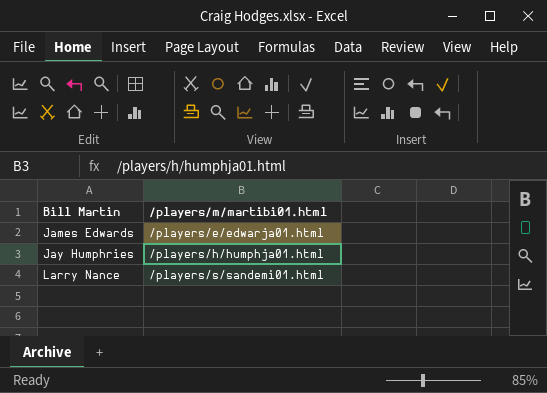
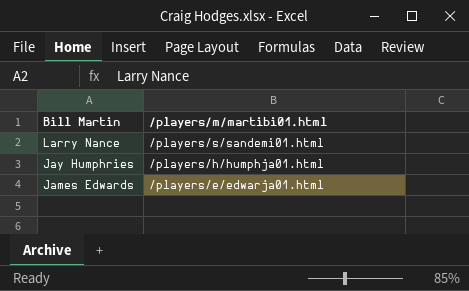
row order: Bill Martin ascending -> Bill Martin descending

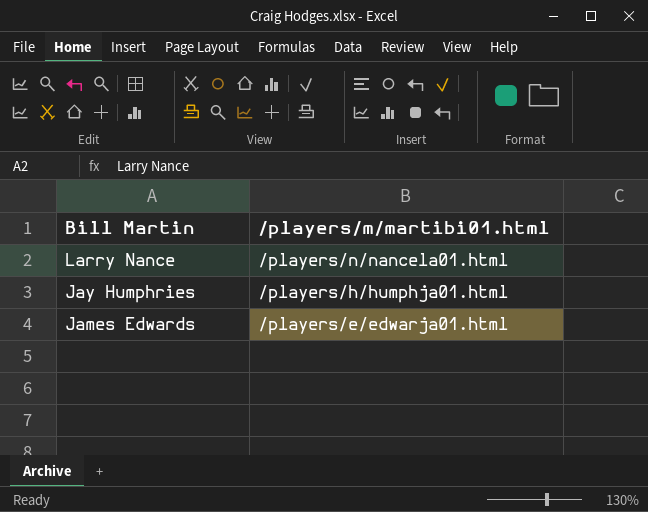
Larry Nance | /players/m/martibi01.html: /players/s/sandemi01.html -> /players/n/nancela01.html

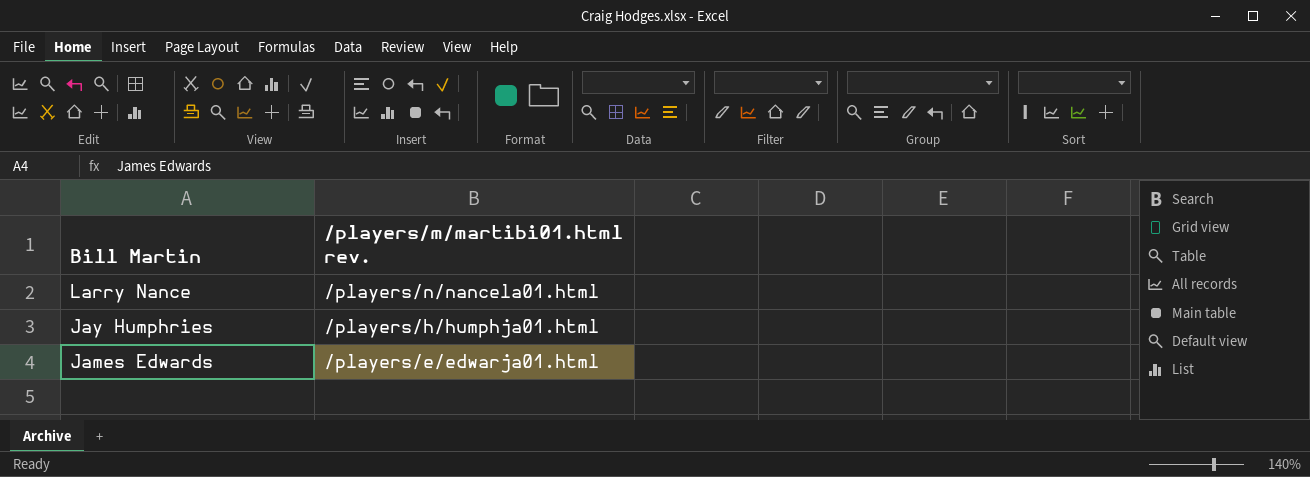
column name: /players/m/martibi01.html -> /players/m/martibi01.html rev.

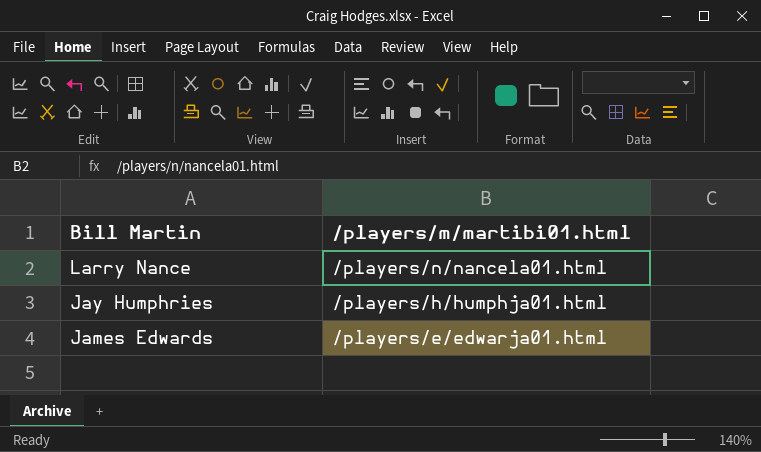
column name: /players/m/martibi01.html rev. -> /players/m/martibi01.html

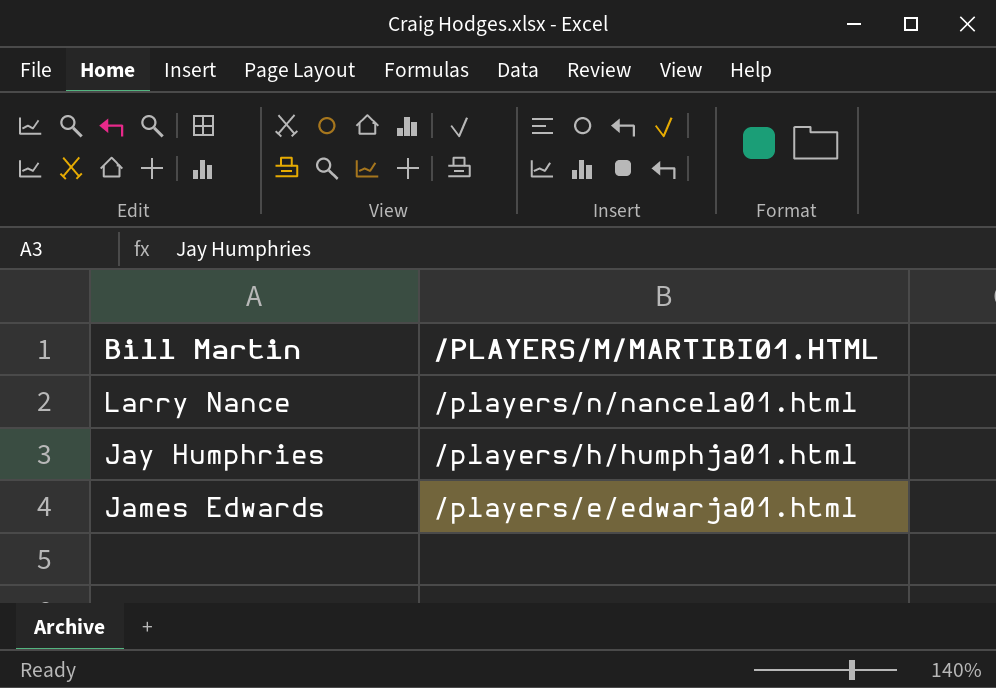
column name: /players/m/martibi01.html -> /PLAYERS/M/MARTIBI01.HTML

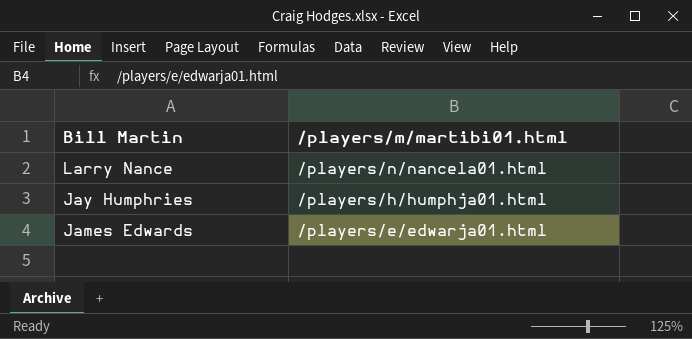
column name: /PLAYERS/M/MARTIBI01.HTML -> /players/m/martibi01.html

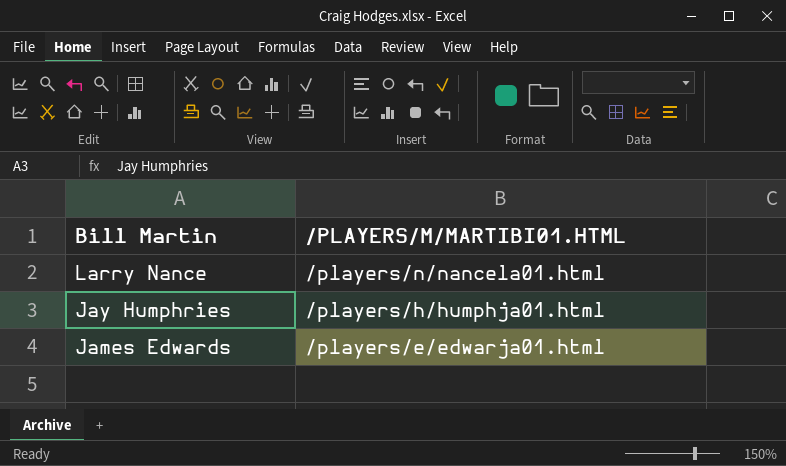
column name: /players/m/martibi01.html -> /PLAYERS/M/MARTIBI01.HTML

